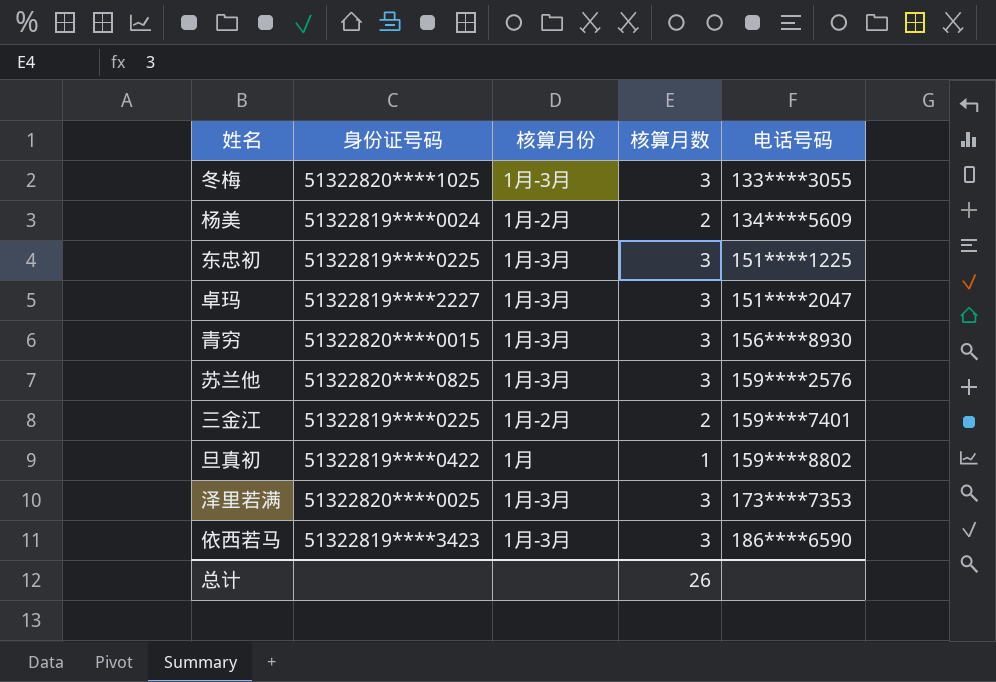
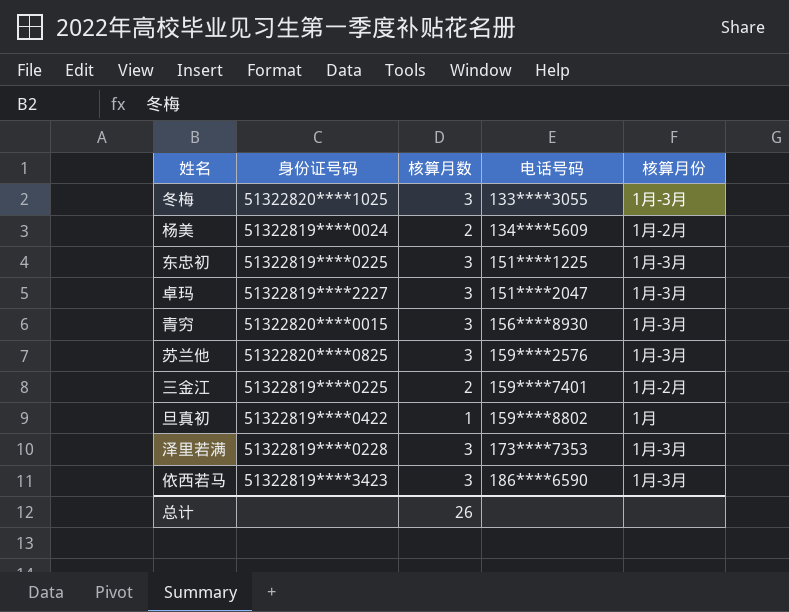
column 核算月份 | position: 3 -> 5
泽里若满 | 身份证号码: 51322820****0025 -> 51322819****0228

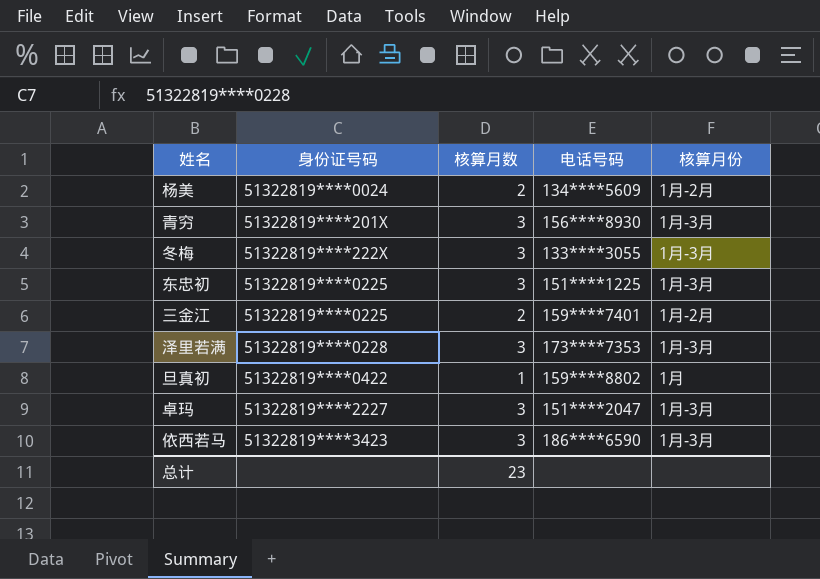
row order: 电话号码 ascending -> 身份证号码 ascending
row 苏兰他: 51322820****0825 | 3 | 159****2576 | 1月-3月 -> none
青穷 | 身份证号码: 51322820****0015 -> 51322819****201X
冬梅 | 身份证号码: 51322820****1025 -> 51322819****222X
总计 | 核算月数: 26 -> 23

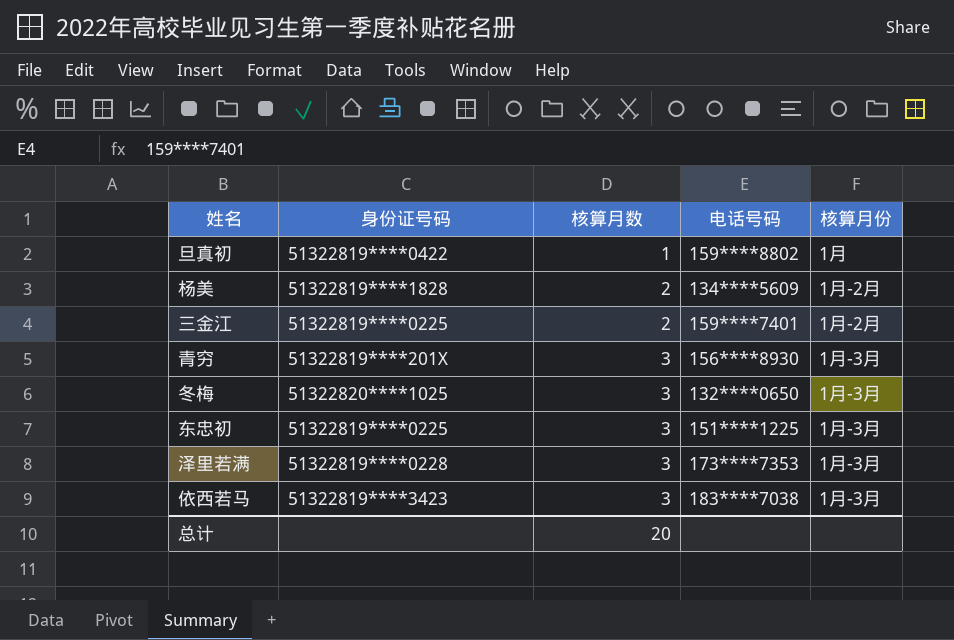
row order: 身份证号码 ascending -> 核算月数 ascending
row 卓玛: 51322819****2227 | 3 | 151****2047 | 1月-3月 -> none
杨美 | 身份证号码: 51322819****0024 -> 51322819****1828
冬梅 | 身份证号码: 51322819****222X -> 51322820****1025
冬梅 | 电话号码: 133****3055 -> 132****0650
依西若马 | 电话号码: 186****6590 -> 183****7038
总计 | 核算月数: 23 -> 20

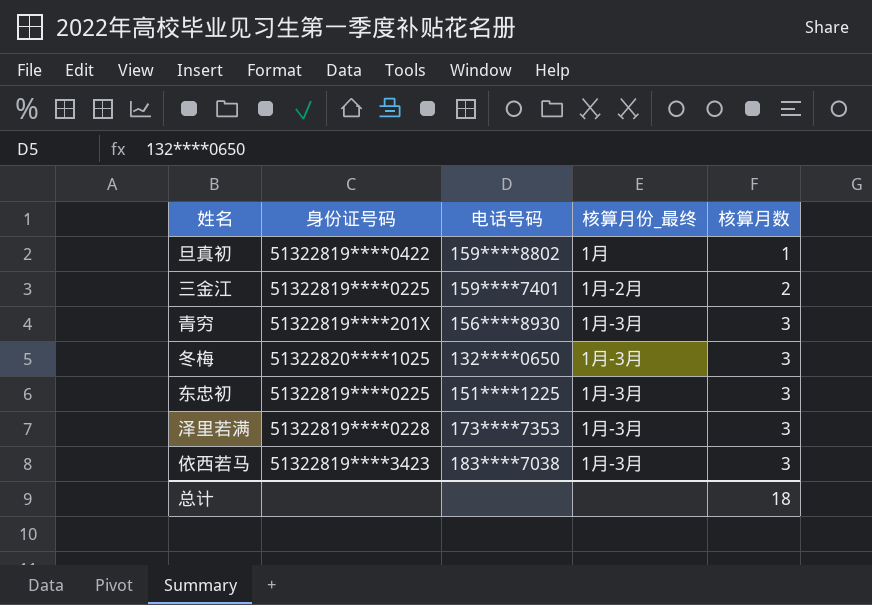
column name: 核算月份 -> 核算月份_最终
column 核算月数 | position: 3 -> 5
row 杨美: 51322819****1828 | 2 | 134****5609 | 1月-2月 -> none
总计 | 核算月数: 20 -> 18

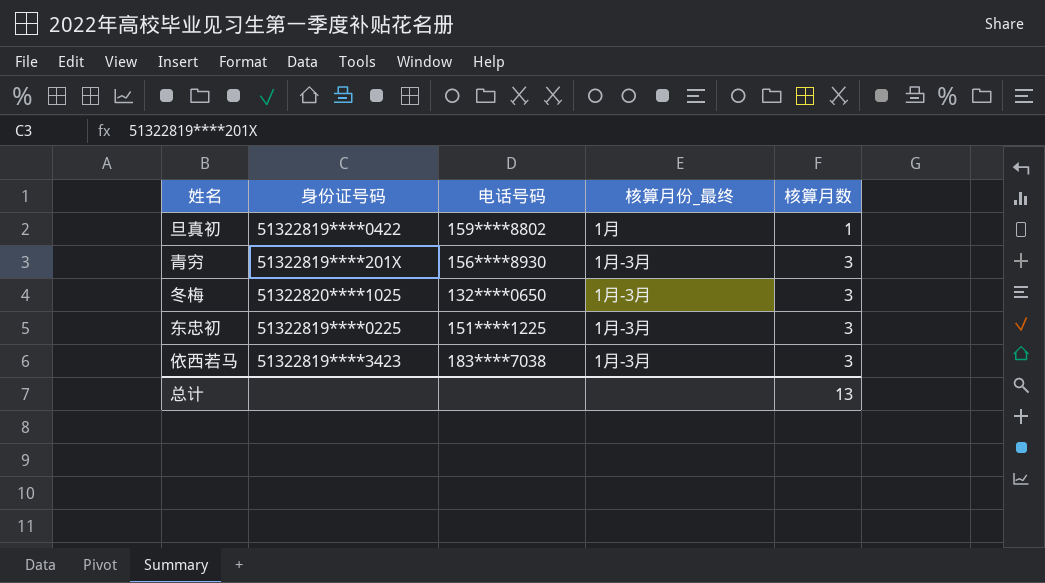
row 三金江: 51322819****0225 | 159****7401 | 1月-2月 | 2 -> none
row 泽里若满: 51322819****0228 | 173****7353 | 1月-3月 | 3 -> none
总计 | 核算月数: 18 -> 13

